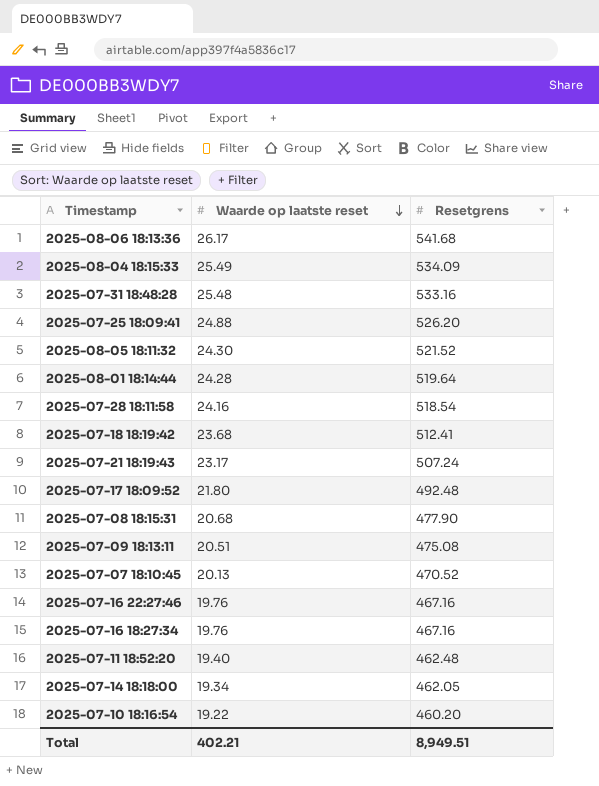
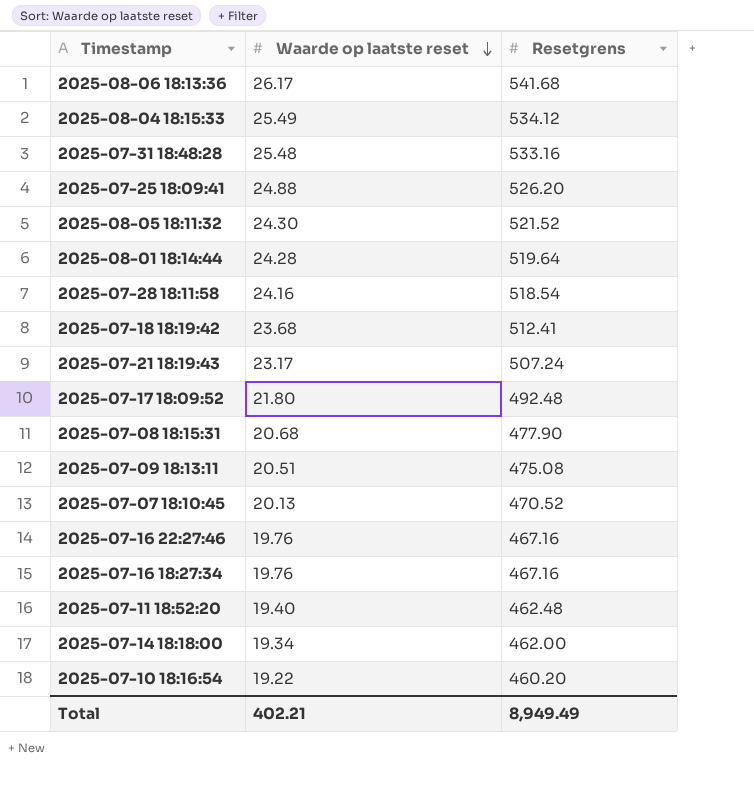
2025-08-04 18:15:33 | Resetgrens: 534.09 -> 534.12
2025-07-14 18:18:00 | Resetgrens: 462.05 -> 462.00
Total | Resetgrens: 8,949.51 -> 8,949.49

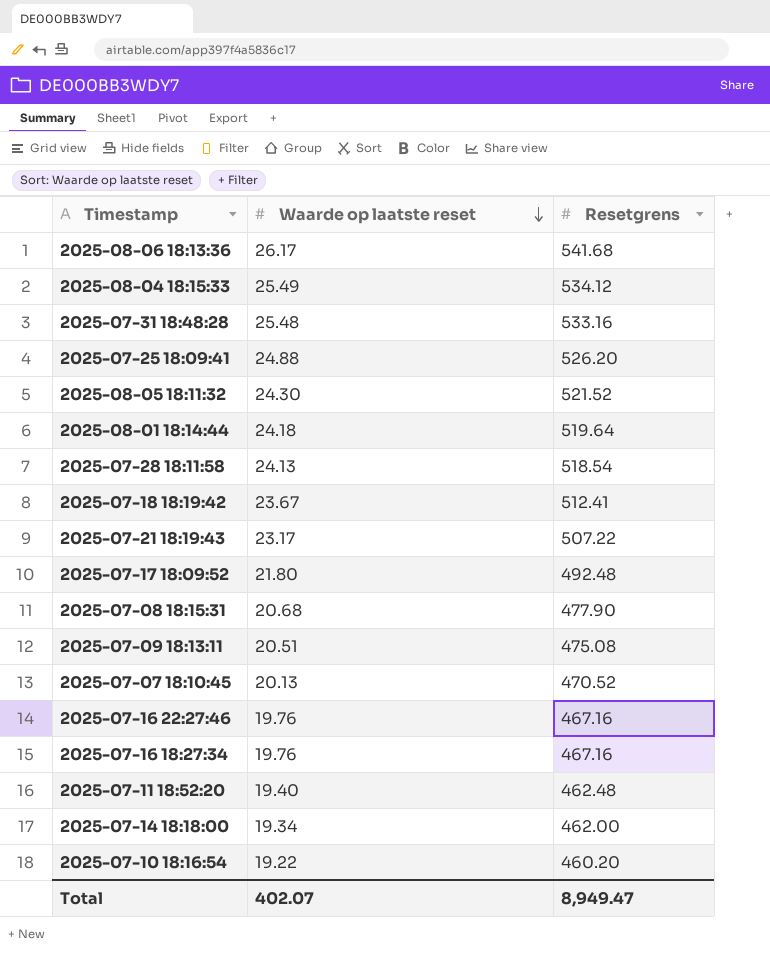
2025-08-01 18:14:44 | Waarde op laatste reset: 24.28 -> 24.18
2025-07-28 18:11:58 | Waarde op laatste reset: 24.16 -> 24.13
2025-07-18 18:19:42 | Waarde op laatste reset: 23.68 -> 23.67
2025-07-21 18:19:43 | Resetgrens: 507.24 -> 507.22
Total | Waarde op laatste reset: 402.21 -> 402.07
Total | Resetgrens: 8,949.49 -> 8,949.47

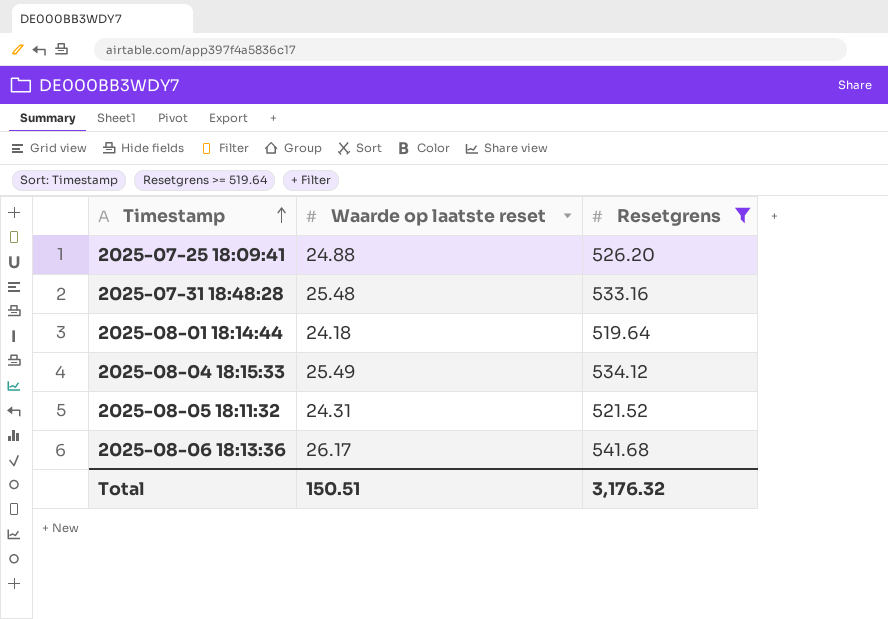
filter: none -> Resetgrens >= 519.64
row order: Waarde op laatste reset descending -> Timestamp ascending
2025-08-05 18:11:32 | Waarde op laatste reset: 24.30 -> 24.31
Total | Waarde op laatste reset: 402.07 -> 150.51
Total | Resetgrens: 8,949.47 -> 3,176.32

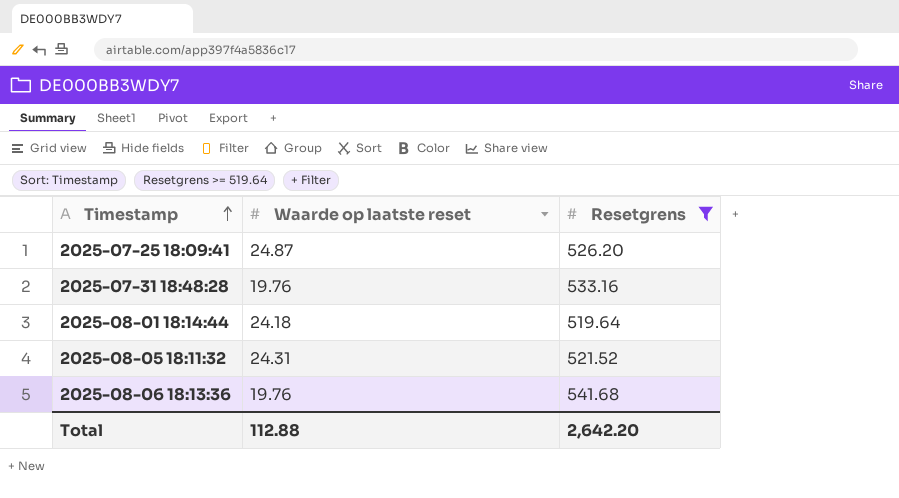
row 2025-08-04 18:15:33: 25.49 | 534.12 -> none
2025-07-25 18:09:41 | Waarde op laatste reset: 24.88 -> 24.87
2025-07-31 18:48:28 | Waarde op laatste reset: 25.48 -> 19.76
2025-08-06 18:13:36 | Waarde op laatste reset: 26.17 -> 19.76
Total | Waarde op laatste reset: 150.51 -> 112.88
Total | Resetgrens: 3,176.32 -> 2,642.20

